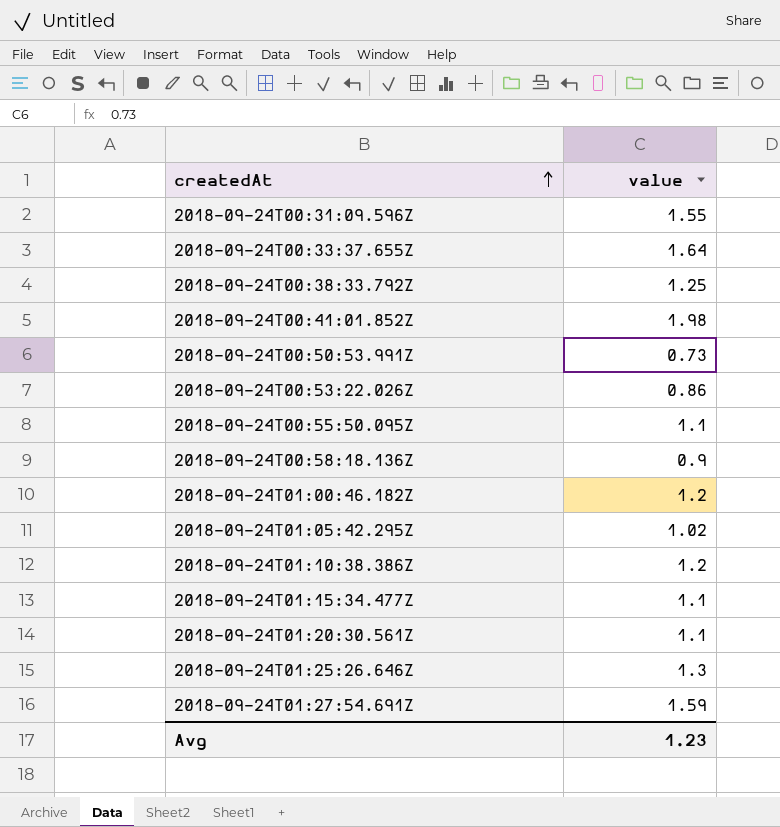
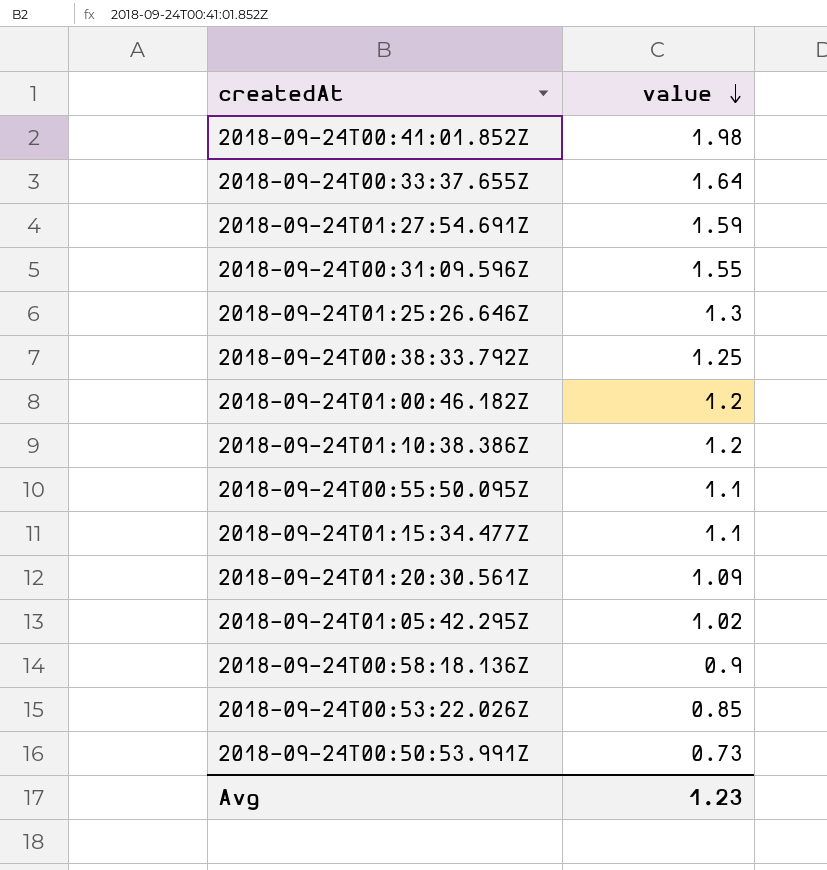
row order: createdAt ascending -> value descending
2018-09-24T01:20:30.561Z | value: 1.1 -> 1.09
2018-09-24T00:53:22.026Z | value: 0.86 -> 0.85

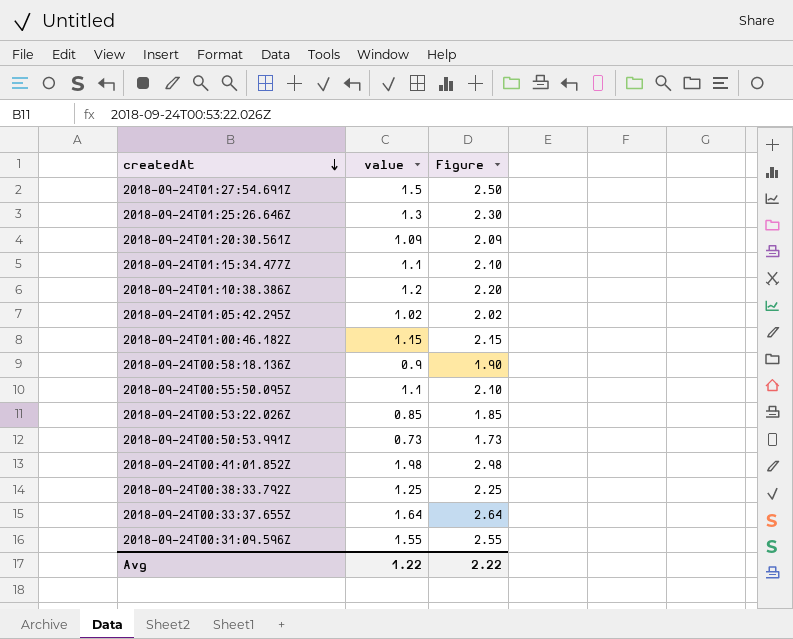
row order: value descending -> createdAt descending
column Figure | formula: none -> [value] + 1
2018-09-24T01:27:54.691Z | value: 1.59 -> 1.5
2018-09-24T01:00:46.182Z | value: 1.2 -> 1.15
Avg | value: 1.23 -> 1.22

